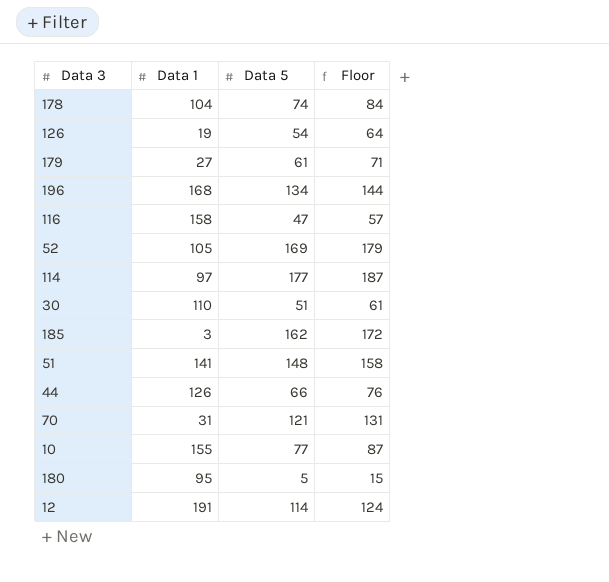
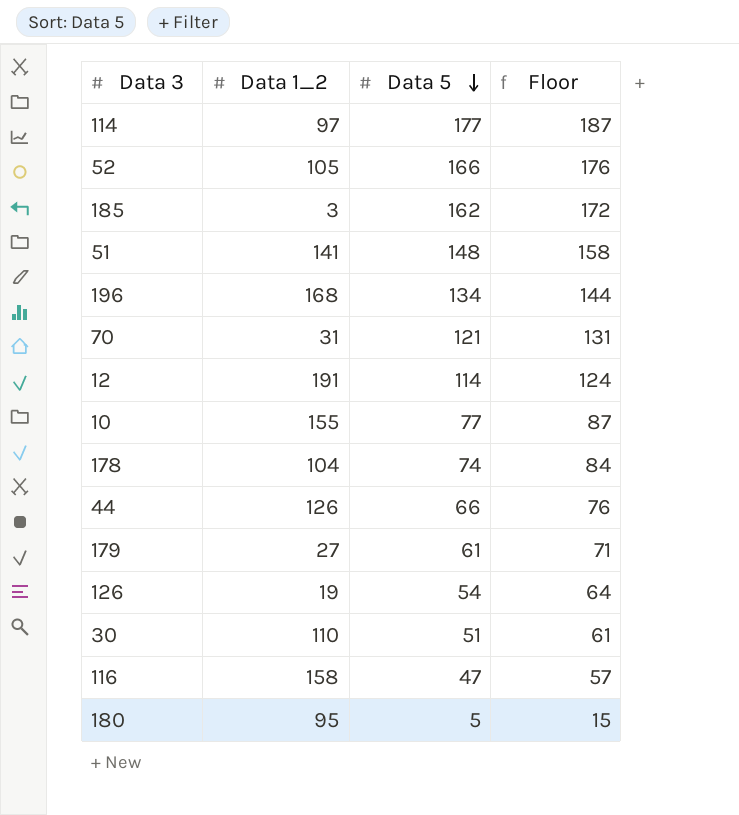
row order: none -> Data 5 descending
column name: Data 1 -> Data 1_2
52 | Data 5: 169 -> 166
52 | Floor: 179 -> 176

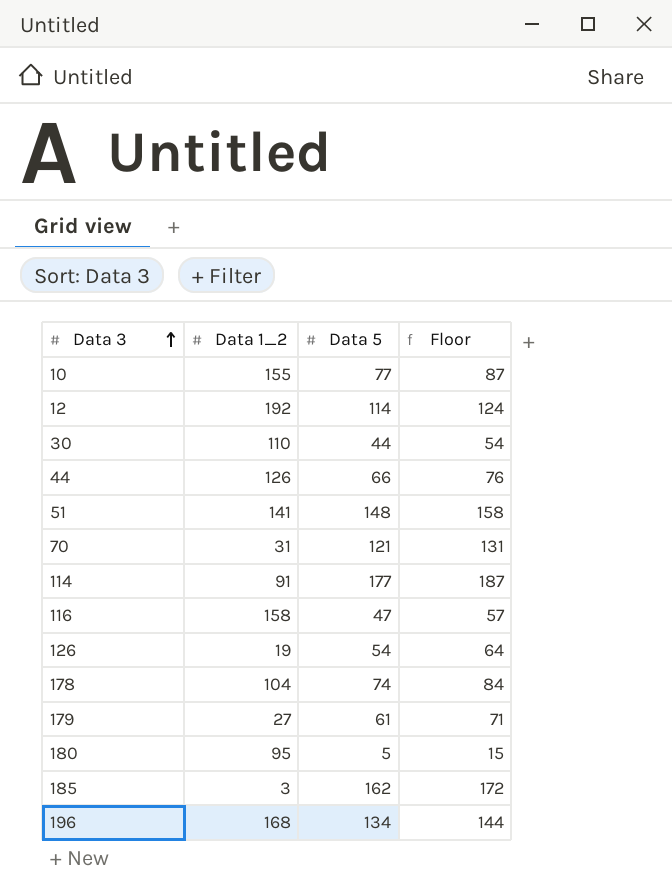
row order: Data 5 descending -> Data 3 ascending
row 52: 105 | 166 | 176 -> none
12 | Data 1_2: 191 -> 192
30 | Data 5: 51 -> 44
30 | Floor: 61 -> 54
114 | Data 1_2: 97 -> 91

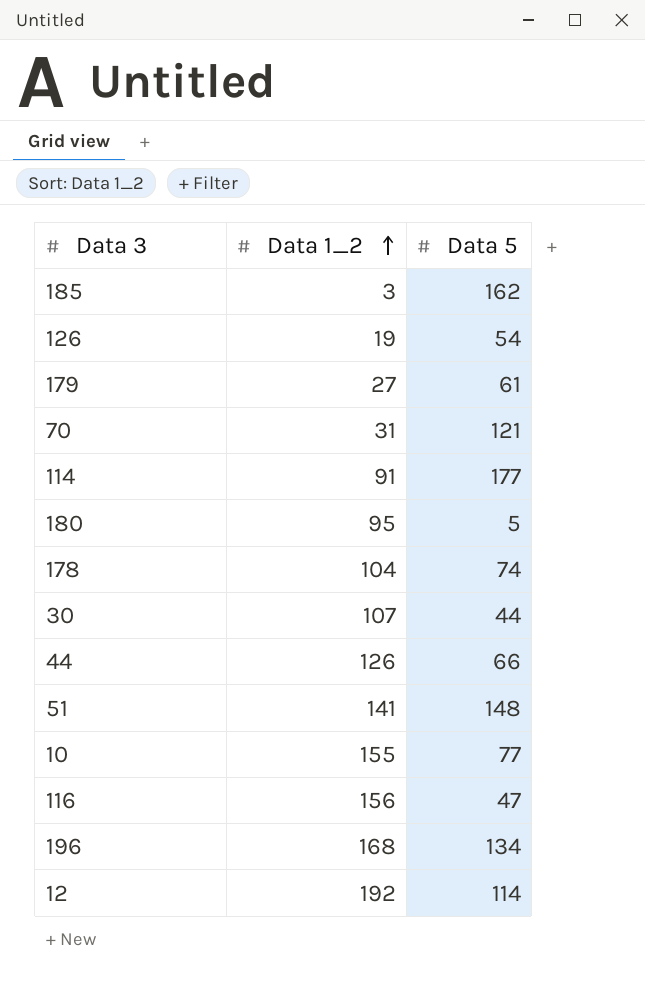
row order: Data 3 ascending -> Data 1_2 ascending
column Floor | formula: [Data 5] + 10 -> none
30 | Data 1_2: 110 -> 107
116 | Data 1_2: 158 -> 156

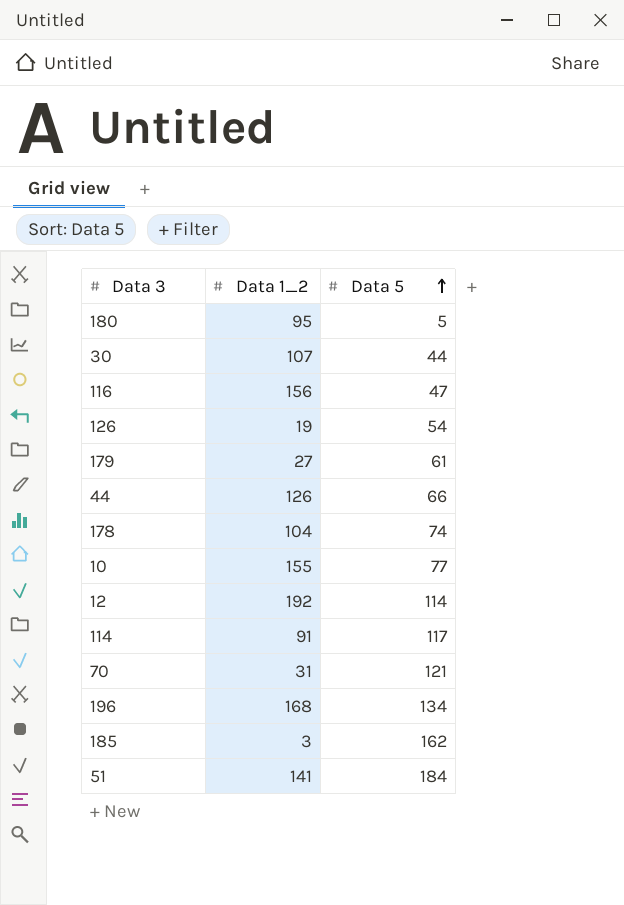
row order: Data 1_2 ascending -> Data 5 ascending
114 | Data 5: 177 -> 117
51 | Data 5: 148 -> 184

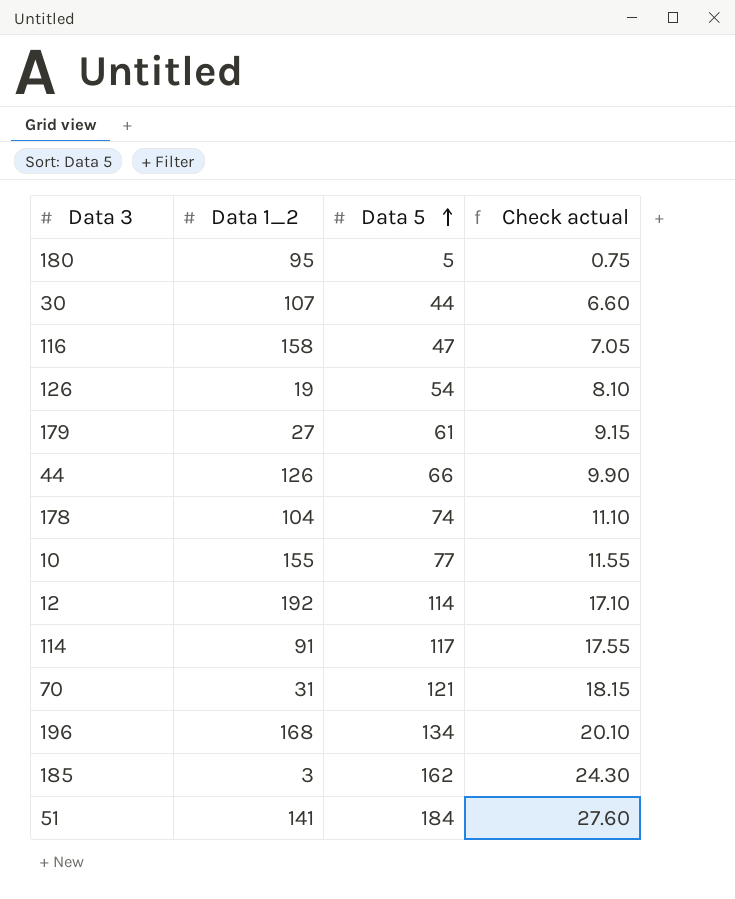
column Check actual | formula: none -> [Data 5] * 0.15
116 | Data 1_2: 156 -> 158

